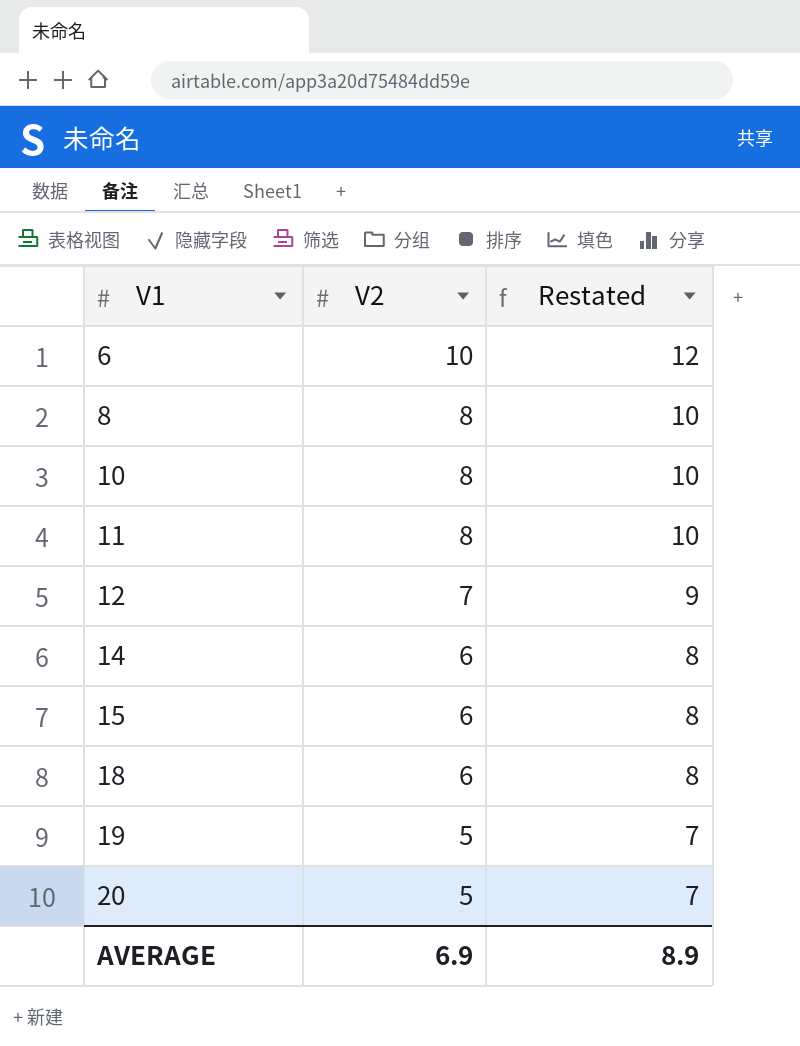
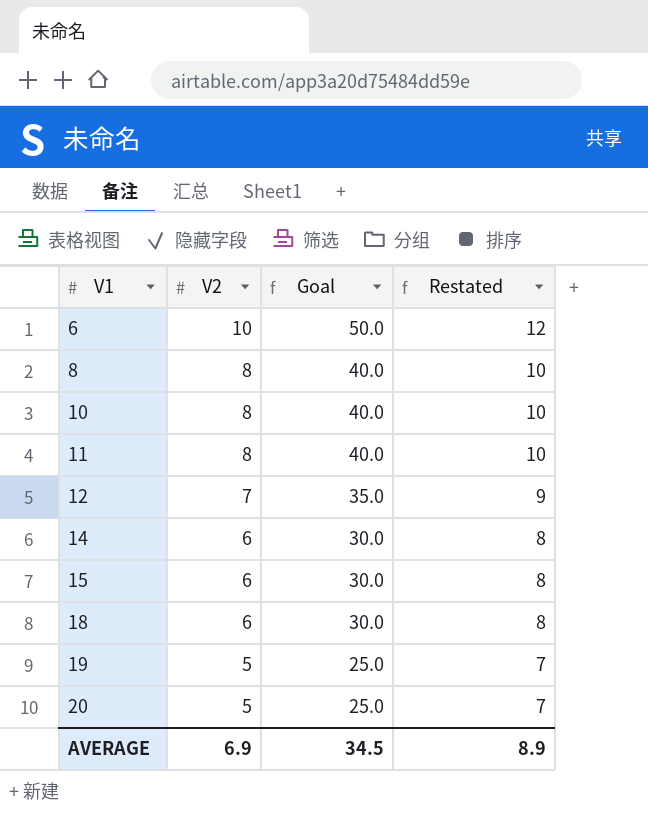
column Goal | formula: none -> [V2] * 5

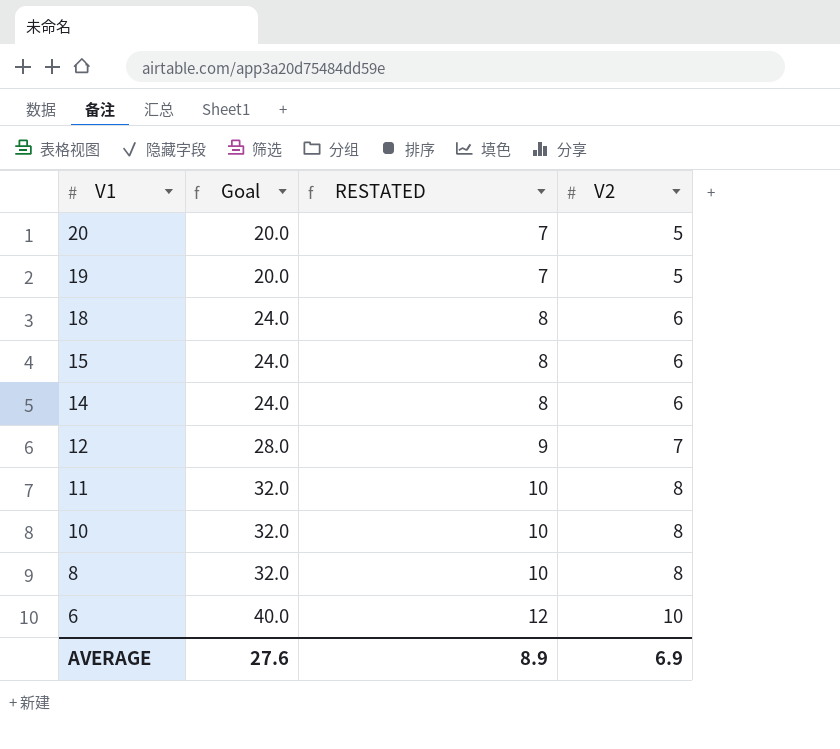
row order: V1 ascending -> V1 descending
column Goal | formula: [V2] * 5 -> [V2] * 4
column name: Restated -> RESTATED
column V2 | position: 2 -> 4
AVERAGE | Goal: 34.5 -> 27.6

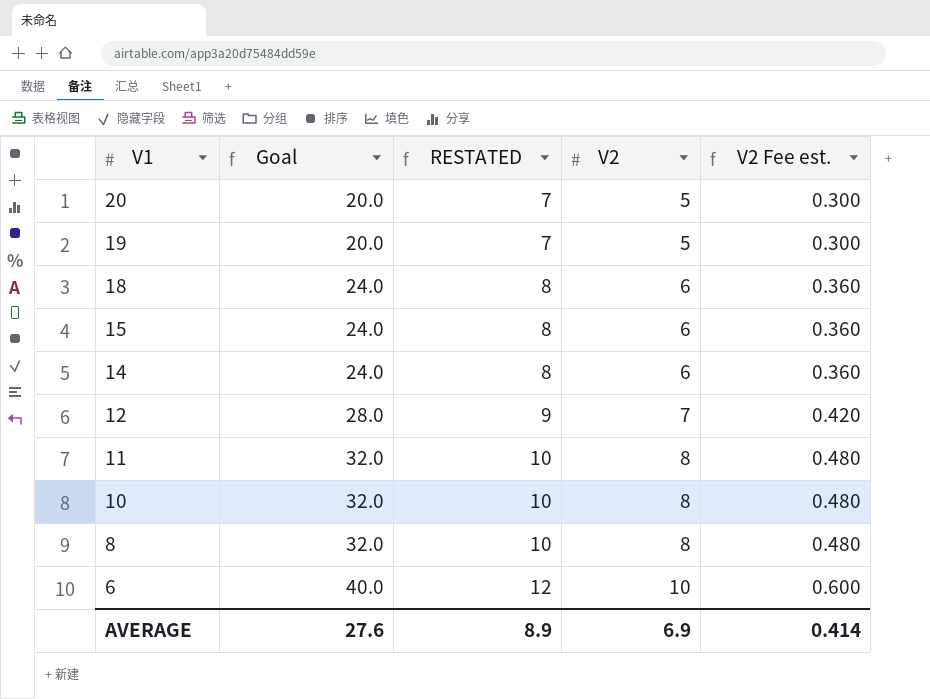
column V2 Fee est. | formula: none -> [V2] * 0.06

